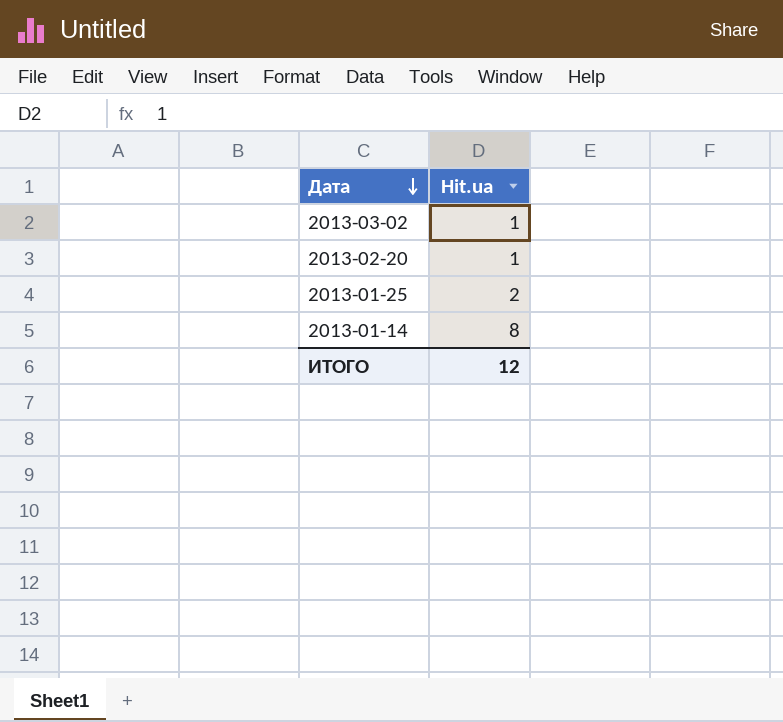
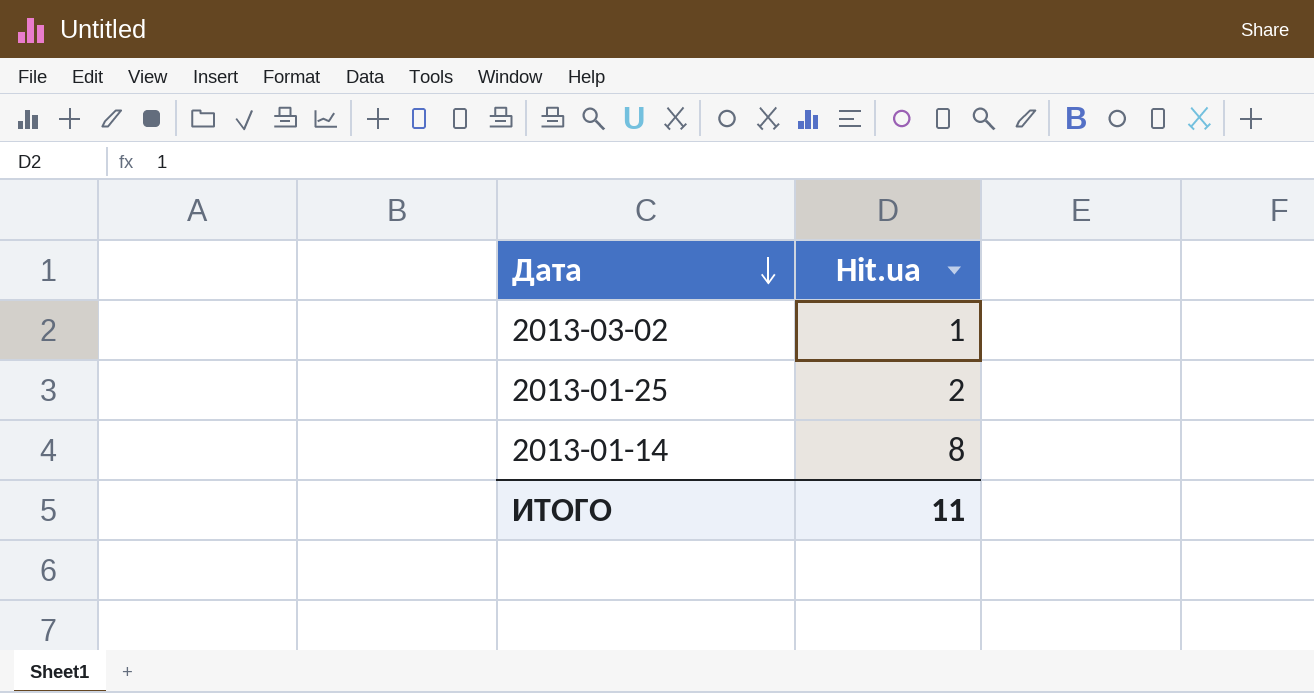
row 2013-02-20: 1 -> none
ИТОГО | Hit.ua: 12 -> 11

